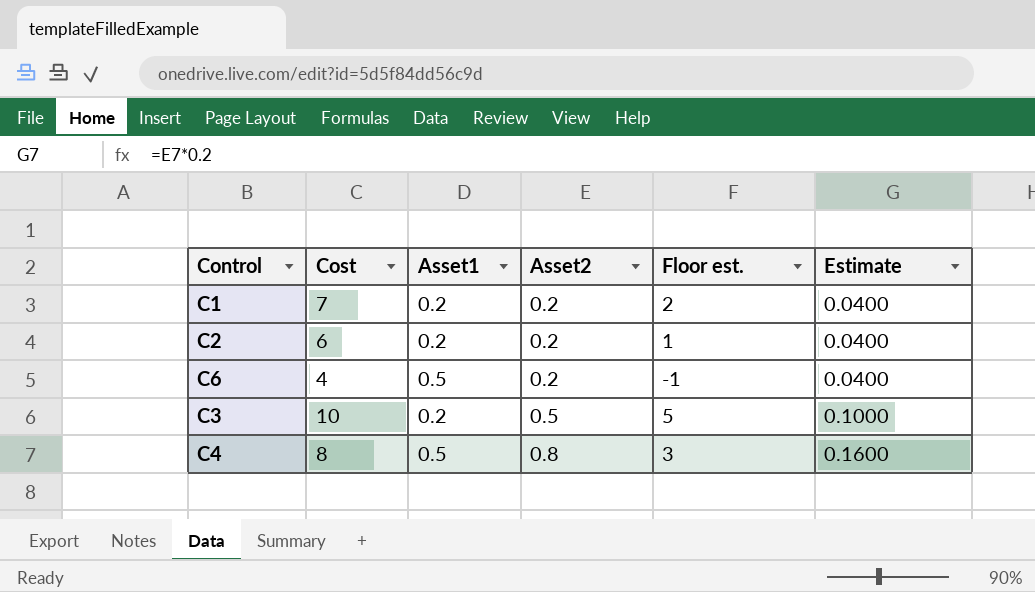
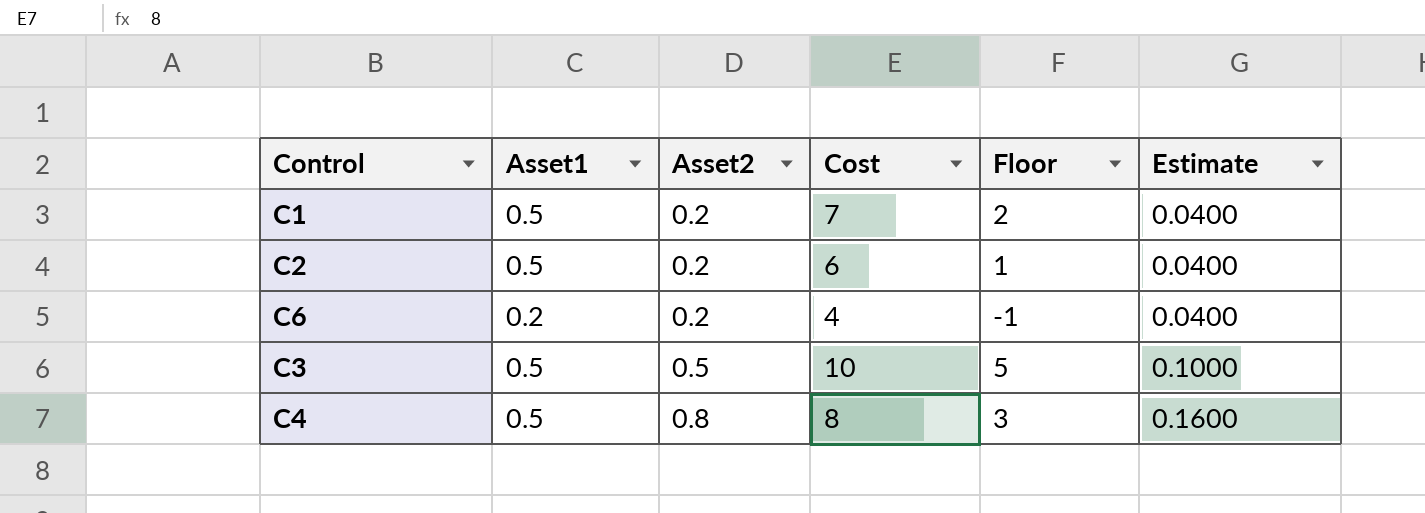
column Cost | position: 2 -> 4
column name: Floor est. -> Floor
C1 | Asset1: 0.2 -> 0.5
C2 | Asset1: 0.2 -> 0.5
C6 | Asset1: 0.5 -> 0.2
C3 | Asset1: 0.2 -> 0.5

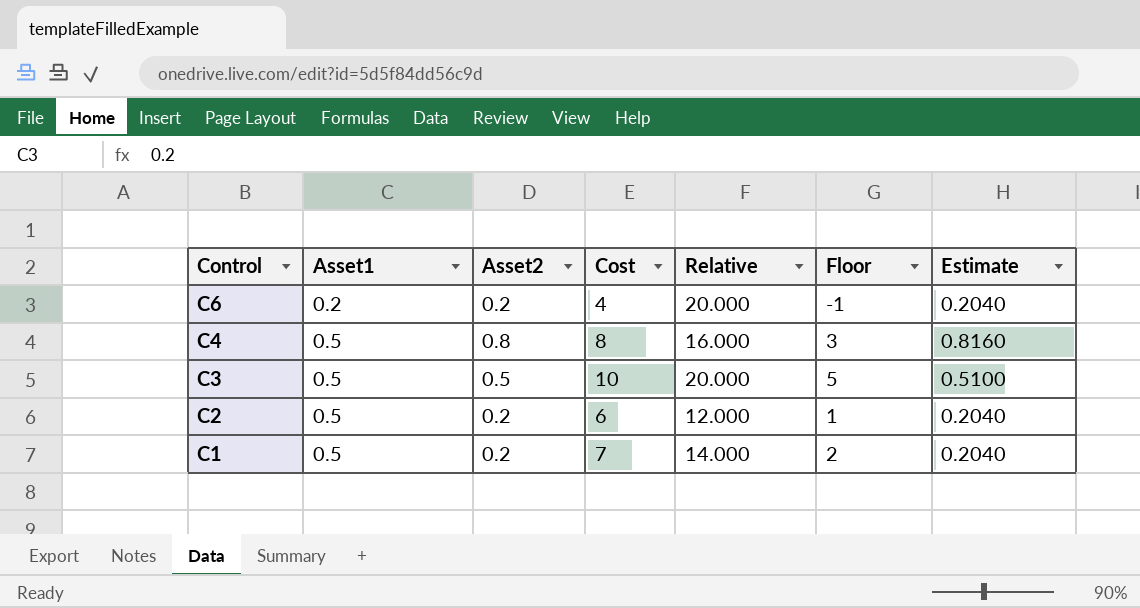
row order: Asset2 ascending -> Control descending
column Relative | formula: none -> [Cost] / [Asset1]
column Estimate | formula: [Asset2] * 0.2 -> [Asset2] * 1.02

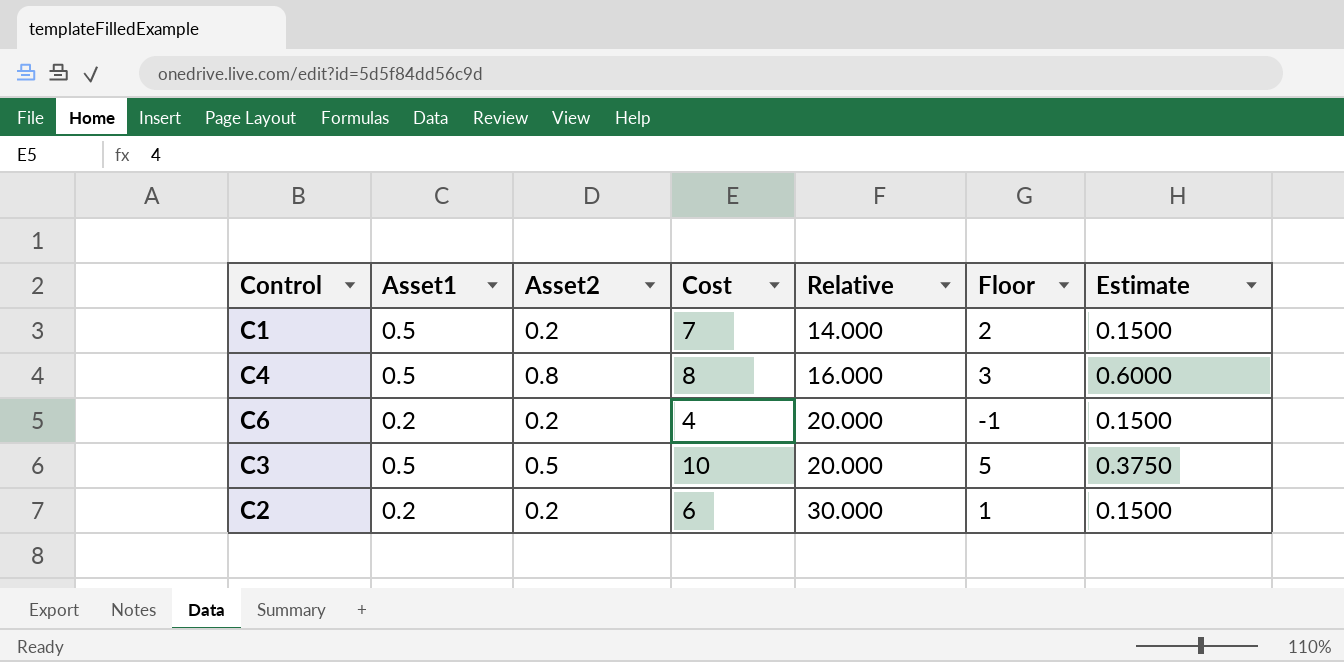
row order: Control descending -> Relative ascending
column Estimate | formula: [Asset2] * 1.02 -> [Asset2] * 0.75
C2 | Asset1: 0.5 -> 0.2
C2 | Relative: 12.000 -> 30.000

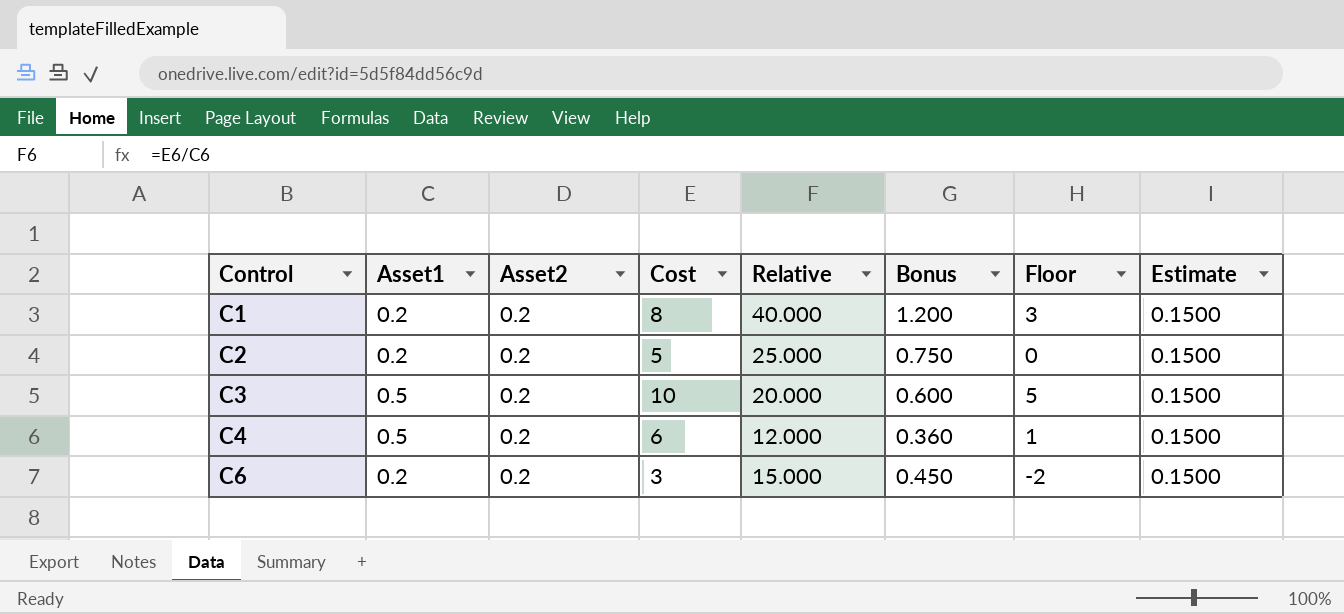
row order: Relative ascending -> Control ascending
column Bonus | formula: none -> [Relative] * 0.03
C1 | Asset1: 0.5 -> 0.2
C1 | Cost: 7 -> 8
C1 | Relative: 14.000 -> 40.000
C1 | Floor: 2 -> 3
C2 | Cost: 6 -> 5
C2 | Relative: 30.000 -> 25.000
C2 | Floor: 1 -> 0
C3 | Asset2: 0.5 -> 0.2
C3 | Estimate: 0.3750 -> 0.1500
C4 | Asset2: 0.8 -> 0.2
C4 | Cost: 8 -> 6
C4 | Relative: 16.000 -> 12.000
C4 | Floor: 3 -> 1
C4 | Estimate: 0.6000 -> 0.1500
C6 | Cost: 4 -> 3
C6 | Relative: 20.000 -> 15.000
C6 | Floor: -1 -> -2

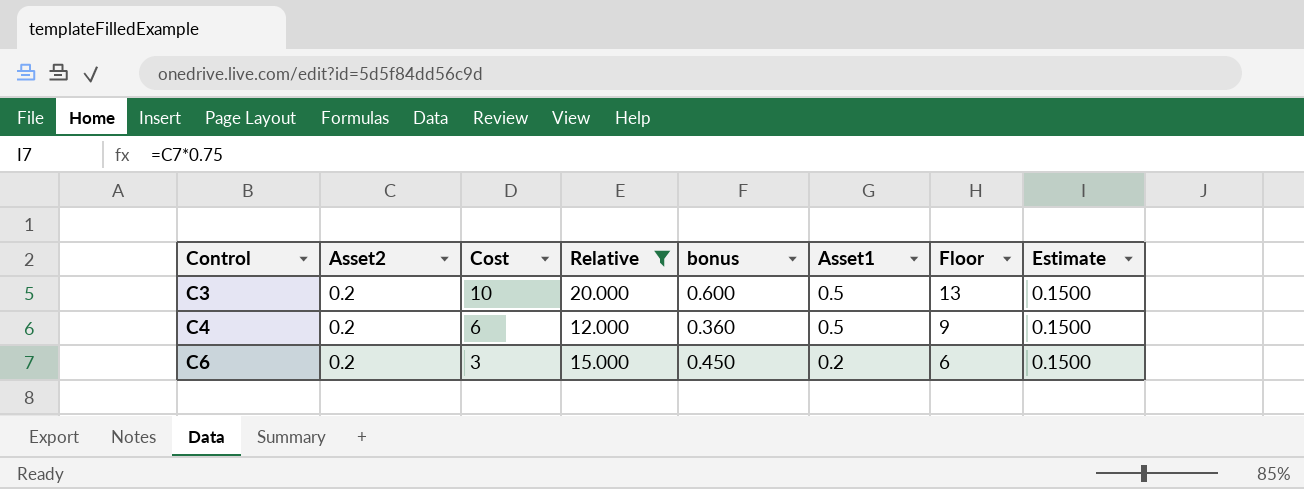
filter: none -> Relative <= 20.000
column name: Bonus -> bonus
column Asset1 | position: 2 -> 6
column Floor | formula: [Cost] - 5 -> [Cost] + 3

